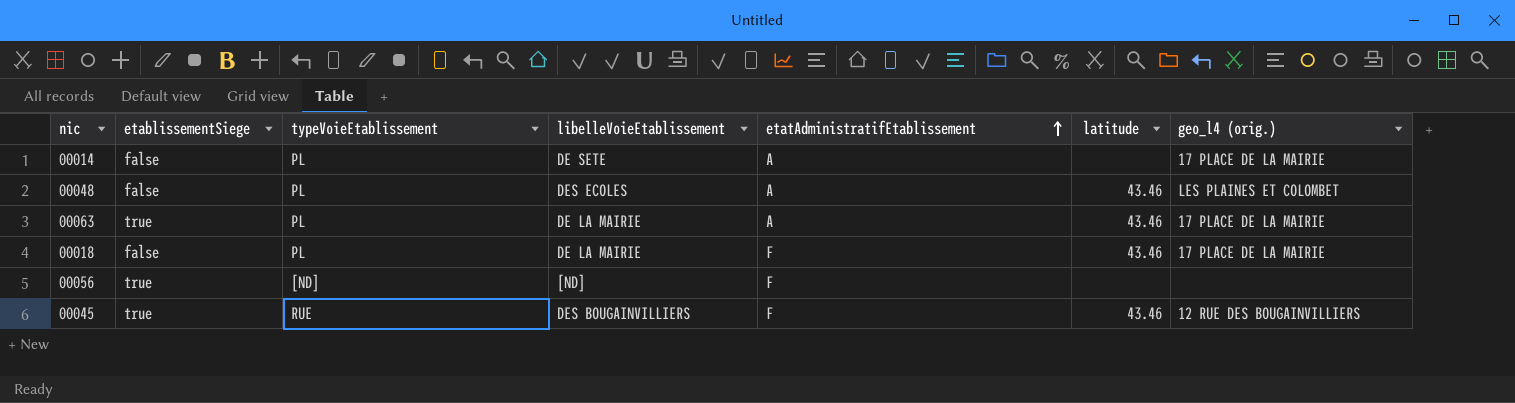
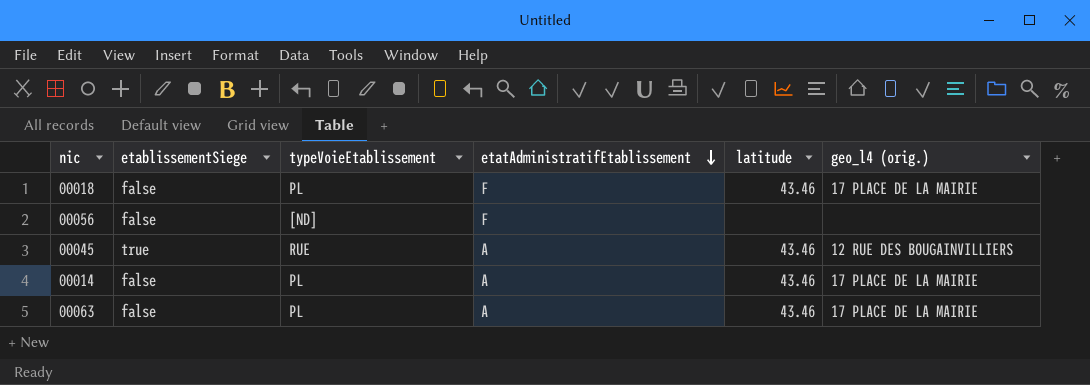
row order: etatAdministratifEtablissement ascending -> etatAdministratifEtablissement descending
column libelleVoieEtablissement | position: 4 -> none
row 00048: false | PL | DES ECOLES | A | 43.46 | LES PLAINES ET COLOMBET -> none
00056 | etablissementSiege: true -> false
00045 | etatAdministratifEtablissement: F -> A
00014 | latitude: none -> 43.46
00063 | etablissementSiege: true -> false

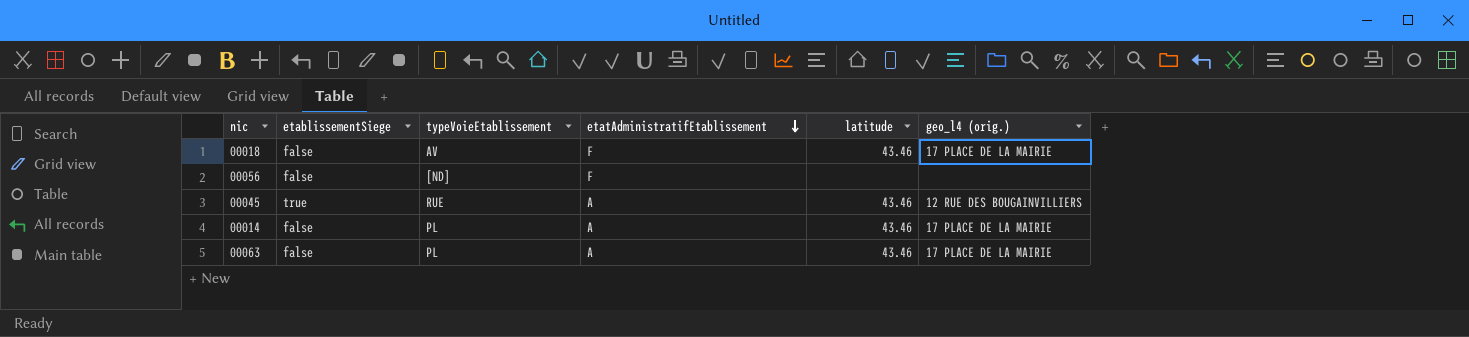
00018 | typeVoieEtablissement: PL -> AV

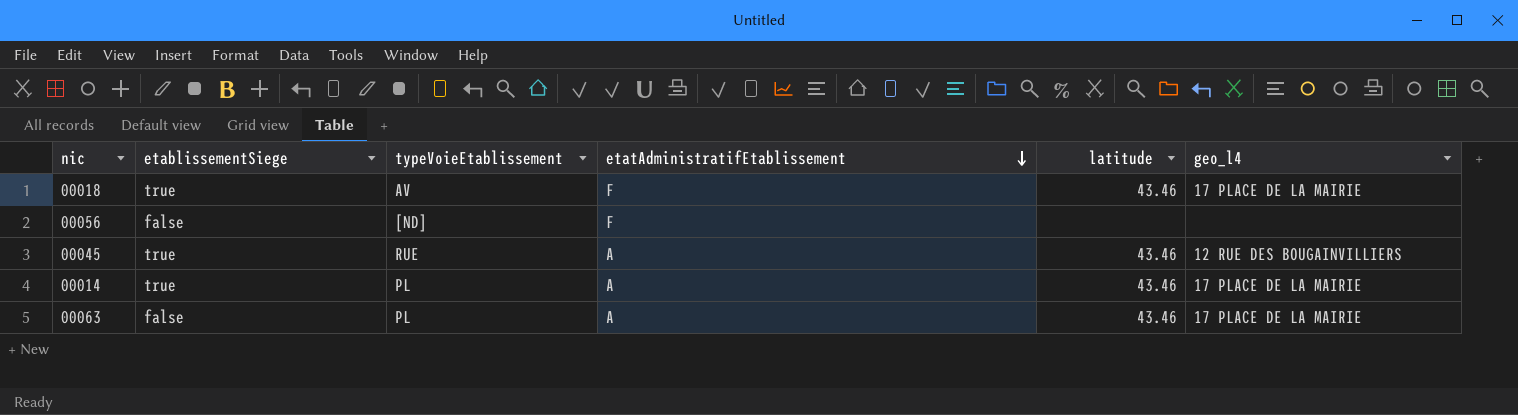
column name: geo_l4 (orig.) -> geo_l4
00018 | etablissementSiege: false -> true
00014 | etablissementSiege: false -> true

